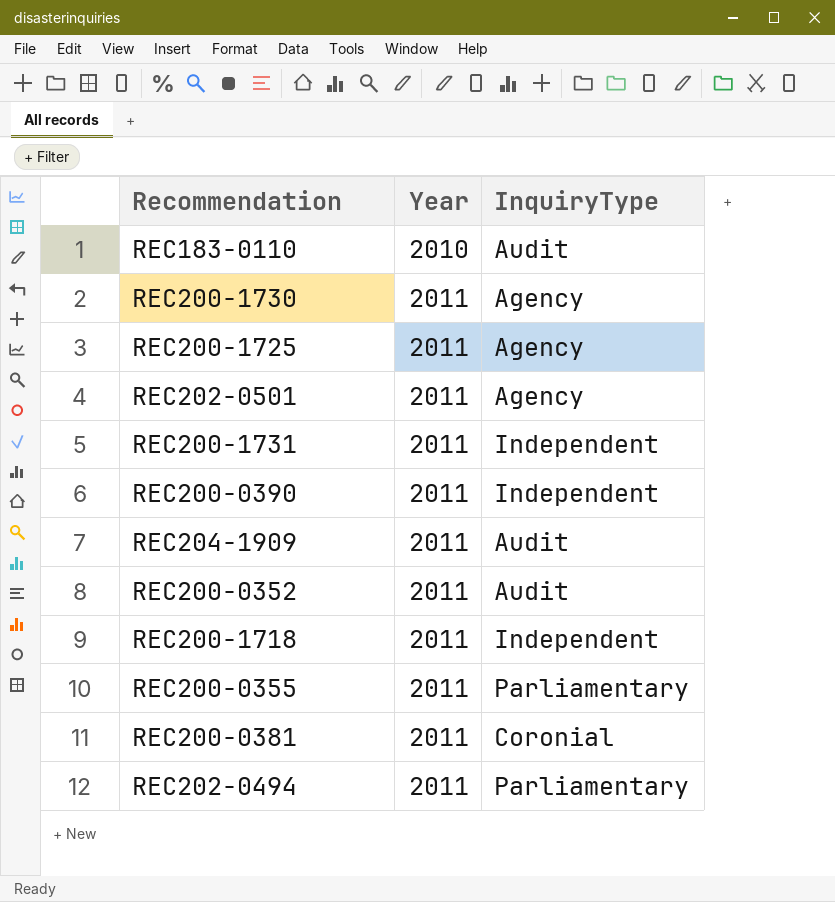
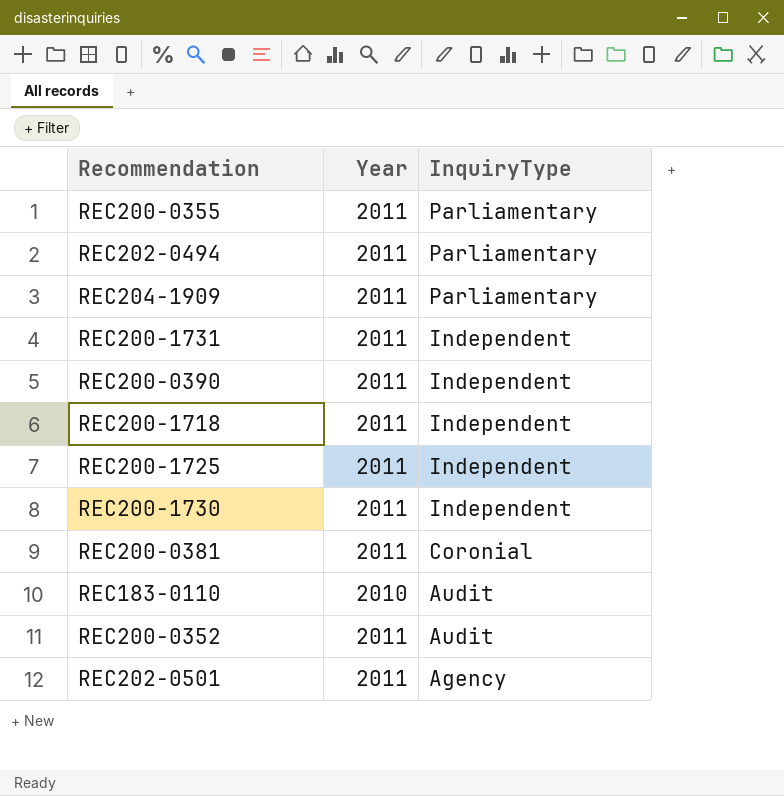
row order: Year ascending -> InquiryType descending
REC204-1909 | InquiryType: Audit -> Parliamentary
REC200-1725 | InquiryType: Agency -> Independent
REC200-1730 | InquiryType: Agency -> Independent

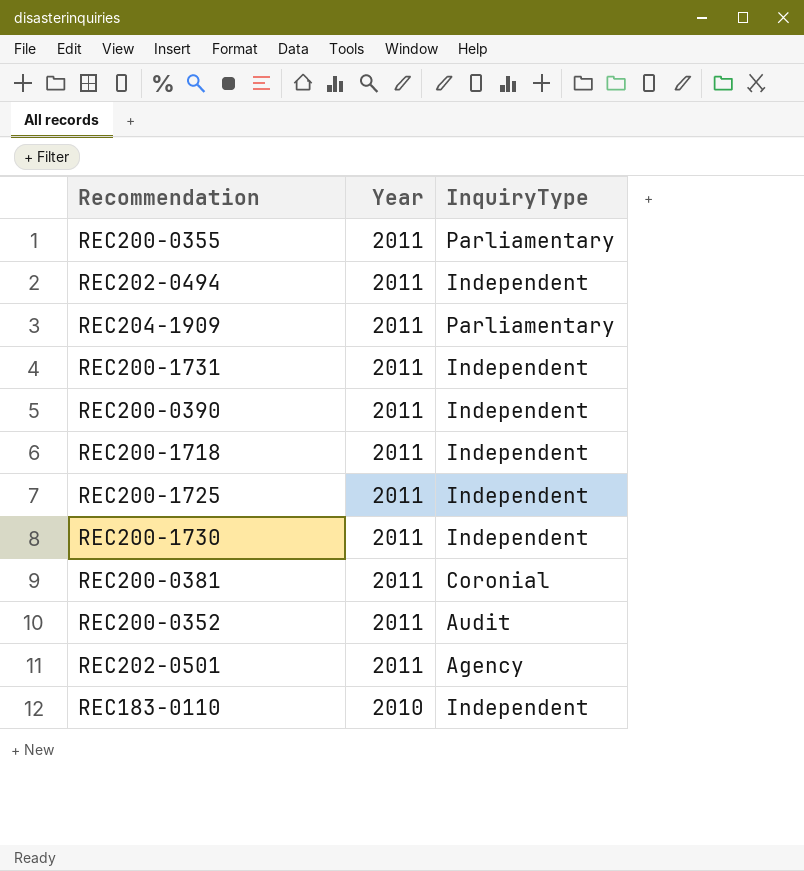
row order: InquiryType descending -> Year descending
REC202-0494 | InquiryType: Parliamentary -> Independent
REC183-0110 | InquiryType: Audit -> Independent

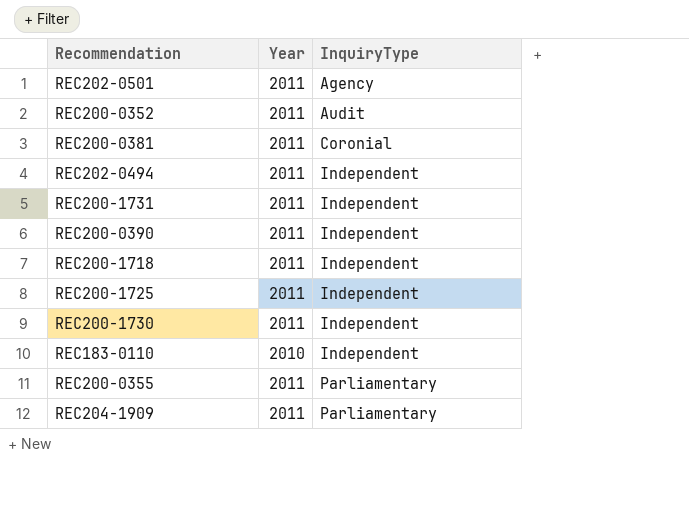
row order: Year descending -> InquiryType ascending

